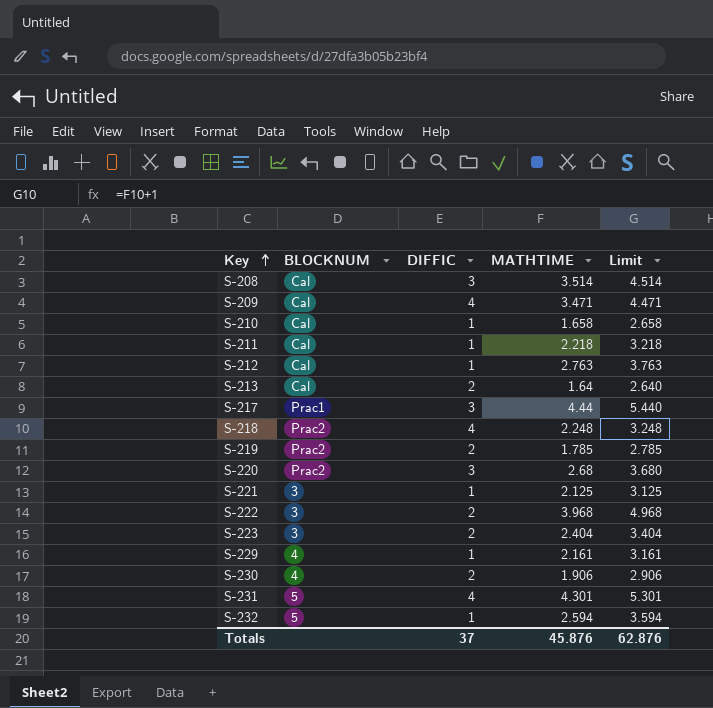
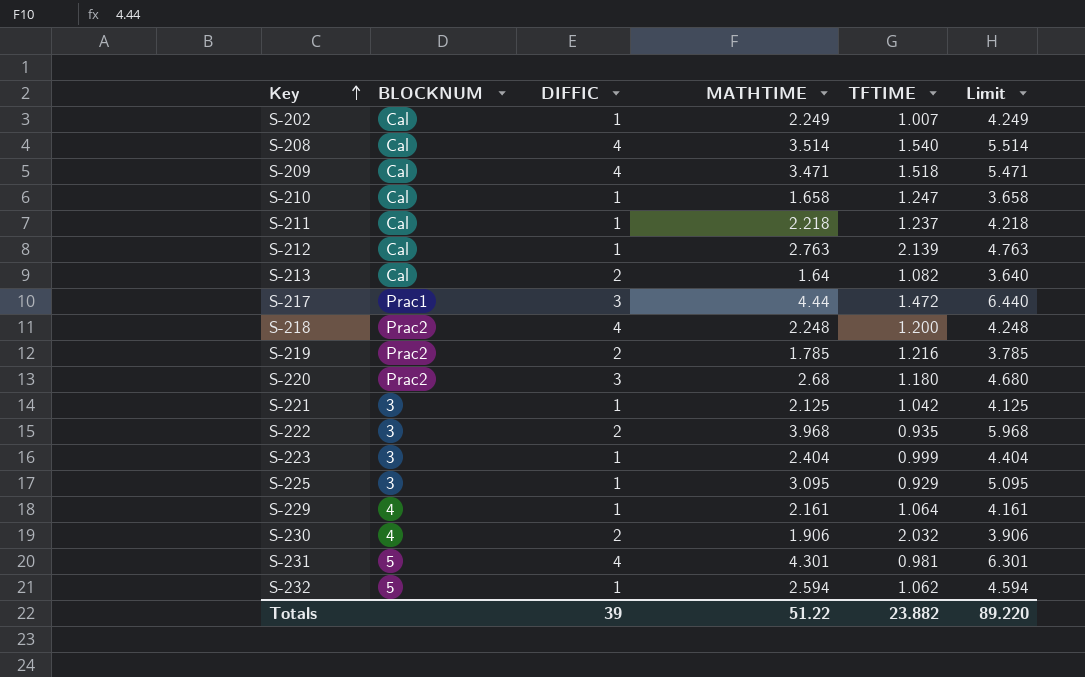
column TFTIME | position: none -> 5
column Limit | formula: [MATHTIME] + 1 -> [MATHTIME] + 2
row S-202: none -> Cal | 1 | 2.249 | 1.007 | 4.249
S-208 | DIFFIC: 3 -> 4
S-223 | DIFFIC: 2 -> 1
row S-225: none -> 3 | 1 | 3.095 | 0.929 | 5.095
Totals | DIFFIC: 37 -> 39
Totals | MATHTIME: 45.876 -> 51.22
Totals | Limit: 62.876 -> 89.220

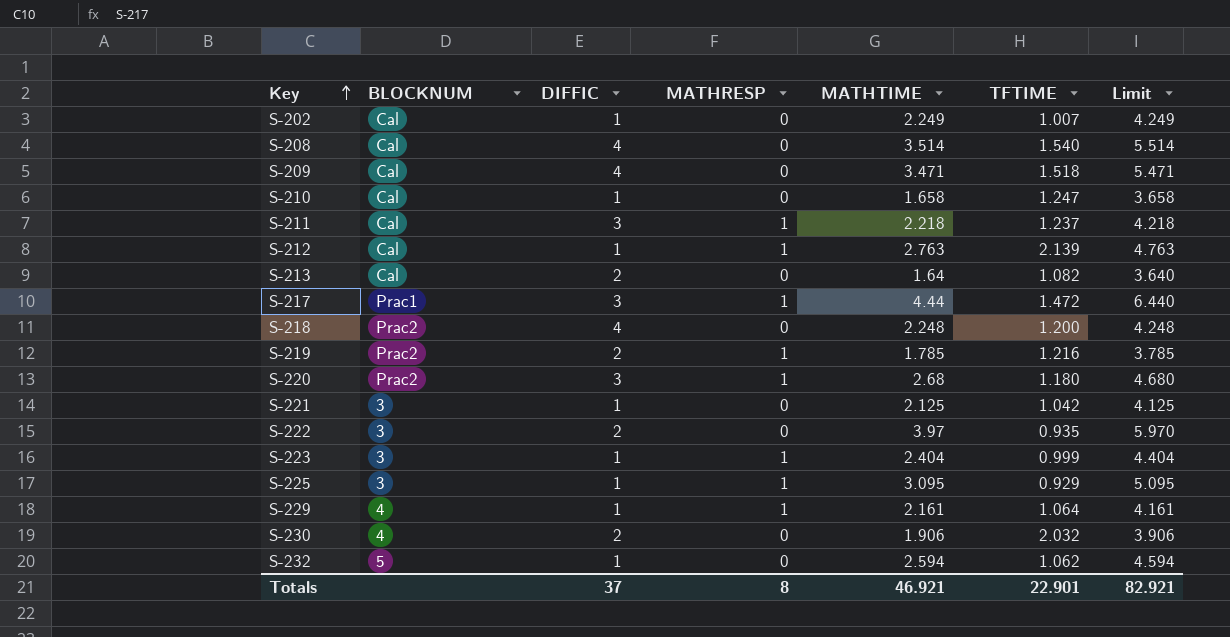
column MATHRESP | position: none -> 4
row S-231: 5 | 4 | 4.301 | 0.981 | 6.301 -> none
S-211 | DIFFIC: 1 -> 3
S-222 | MATHTIME: 3.968 -> 3.97
S-222 | Limit: 5.968 -> 5.970
Totals | DIFFIC: 39 -> 37
Totals | MATHTIME: 51.22 -> 46.921
Totals | TFTIME: 23.882 -> 22.901
Totals | Limit: 89.220 -> 82.921

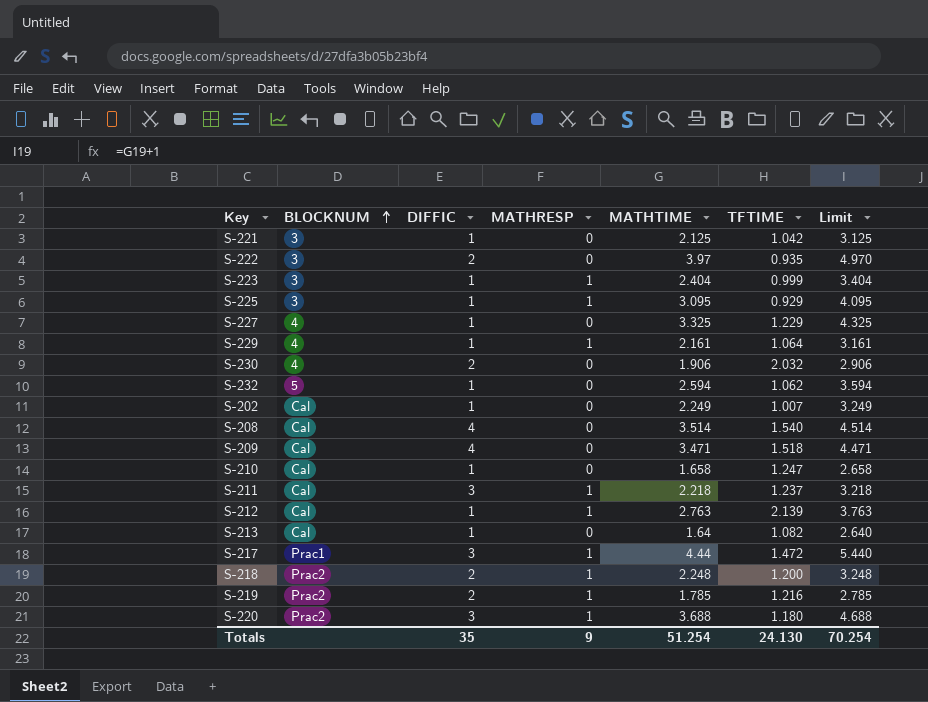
row order: Key ascending -> BLOCKNUM ascending
column Limit | formula: [MATHTIME] + 2 -> [MATHTIME] + 1
row S-227: none -> 4 | 1 | 0 | 3.325 | 1.229 | 4.325
S-213 | DIFFIC: 2 -> 1
S-218 | DIFFIC: 4 -> 2
S-218 | MATHRESP: 0 -> 1
S-220 | MATHTIME: 2.68 -> 3.688
Totals | DIFFIC: 37 -> 35
Totals | MATHRESP: 8 -> 9
Totals | MATHTIME: 46.921 -> 51.254
Totals | TFTIME: 22.901 -> 24.130
Totals | Limit: 82.921 -> 70.254

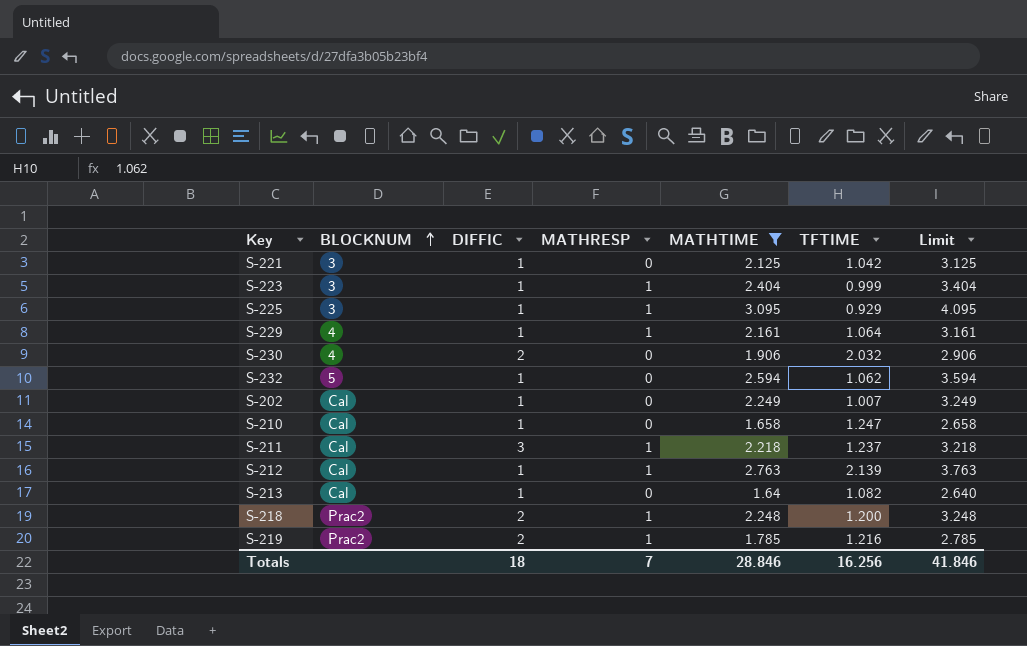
filter: none -> MATHTIME <= 3.095
Totals | DIFFIC: 35 -> 18
Totals | MATHRESP: 9 -> 7
Totals | MATHTIME: 51.254 -> 28.846
Totals | TFTIME: 24.130 -> 16.256
Totals | Limit: 70.254 -> 41.846

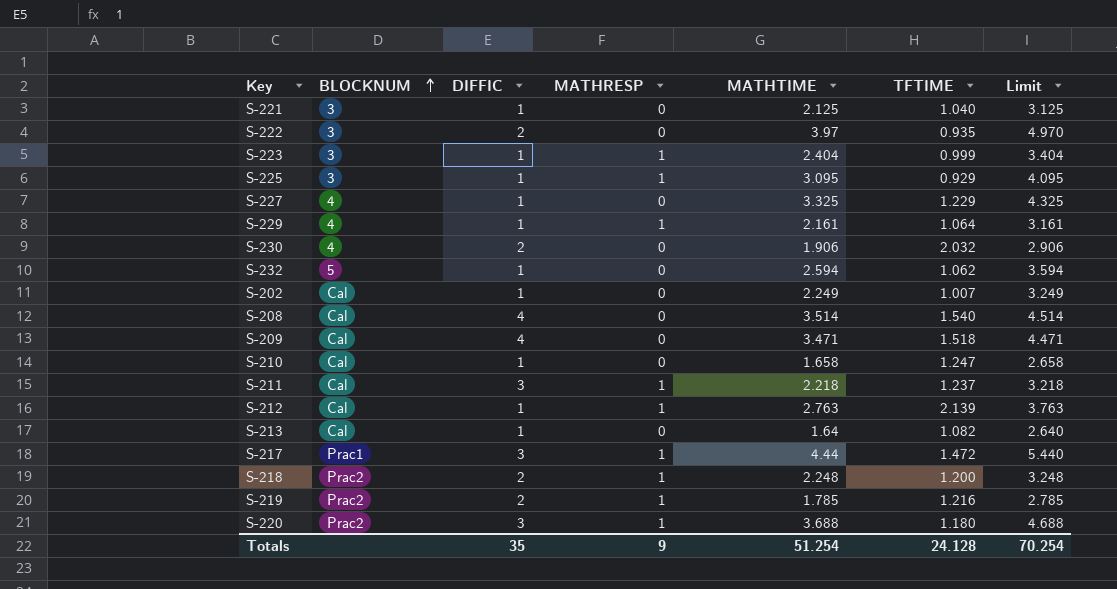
filter: MATHTIME <= 3.095 -> none
S-221 | TFTIME: 1.042 -> 1.040
Totals | DIFFIC: 18 -> 35
Totals | MATHRESP: 7 -> 9
Totals | MATHTIME: 28.846 -> 51.254
Totals | TFTIME: 16.256 -> 24.128
Totals | Limit: 41.846 -> 70.254

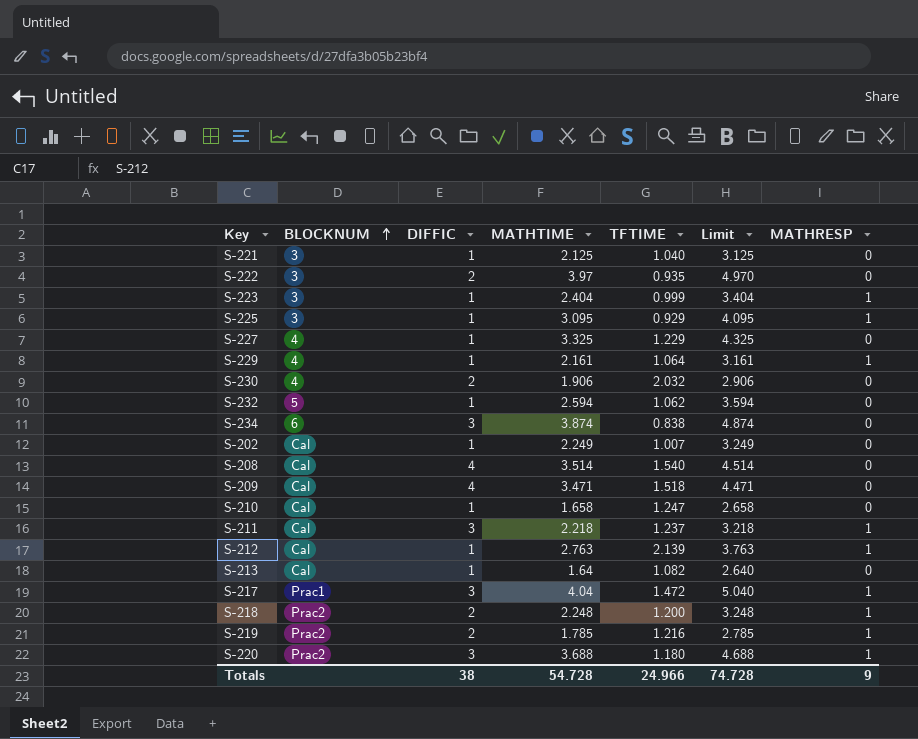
column MATHRESP | position: 4 -> 7
row S-234: none -> 6 | 3 | 3.874 | 0.838 | 4.874 | 0
S-217 | MATHTIME: 4.44 -> 4.04
S-217 | Limit: 5.440 -> 5.040
Totals | DIFFIC: 35 -> 38
Totals | MATHTIME: 51.254 -> 54.728
Totals | TFTIME: 24.128 -> 24.966
Totals | Limit: 70.254 -> 74.728

